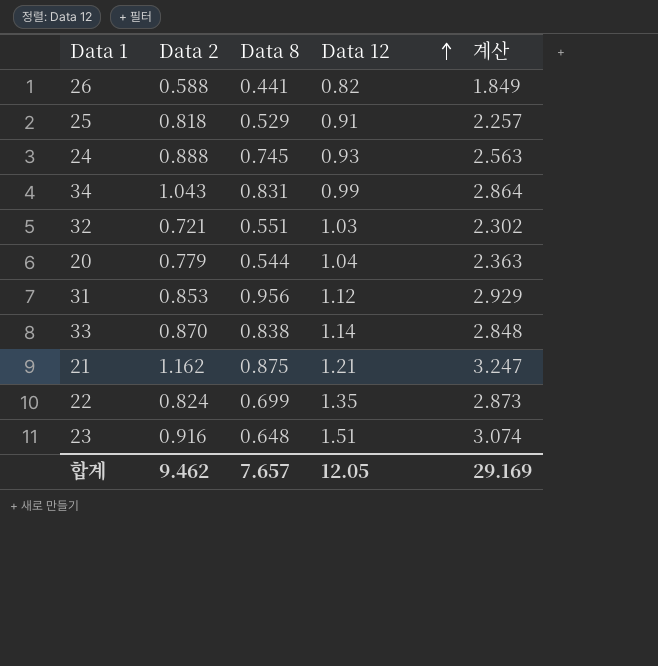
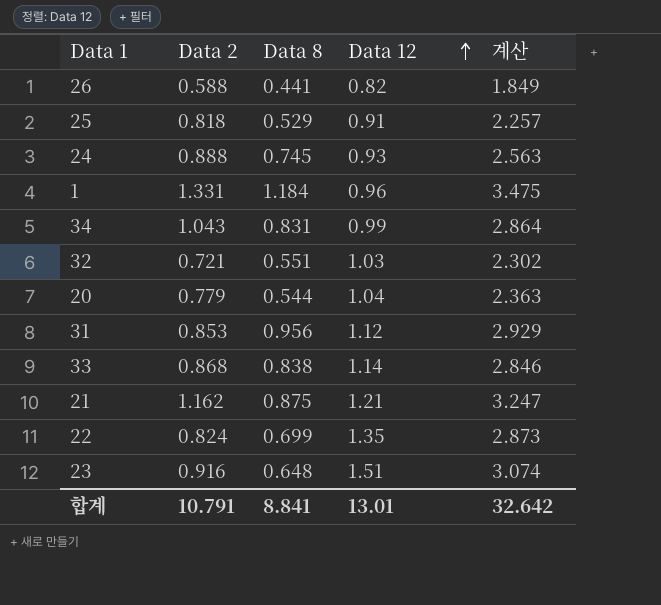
row 1: none -> 1.331 | 1.184 | 0.96 | 3.475
33 | Data 2: 0.870 -> 0.868
33 | 계산: 2.848 -> 2.846
합계 | Data 2: 9.462 -> 10.791
합계 | Data 8: 7.657 -> 8.841
합계 | Data 12: 12.05 -> 13.01
합계 | 계산: 29.169 -> 32.642

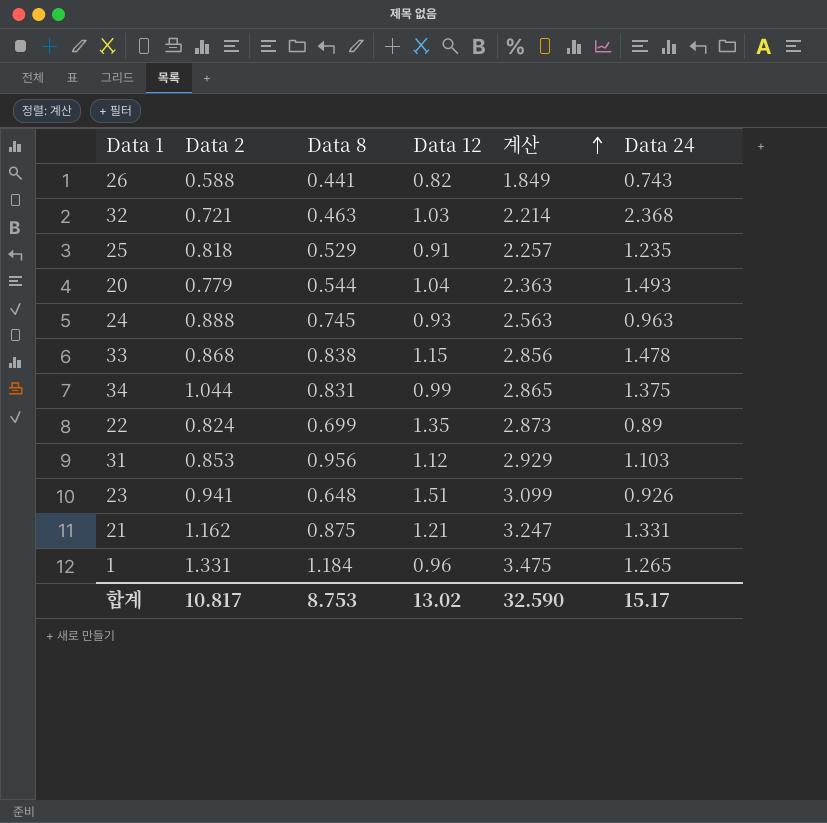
row order: Data 12 ascending -> 계산 ascending
column Data 24 | position: none -> 6
32 | Data 8: 0.551 -> 0.463
32 | 계산: 2.302 -> 2.214
33 | Data 12: 1.14 -> 1.15
33 | 계산: 2.846 -> 2.856
34 | Data 2: 1.043 -> 1.044
34 | 계산: 2.864 -> 2.865
23 | Data 2: 0.916 -> 0.941
23 | 계산: 3.074 -> 3.099
합계 | Data 2: 10.791 -> 10.817
합계 | Data 8: 8.841 -> 8.753
합계 | Data 12: 13.01 -> 13.02
합계 | 계산: 32.642 -> 32.590

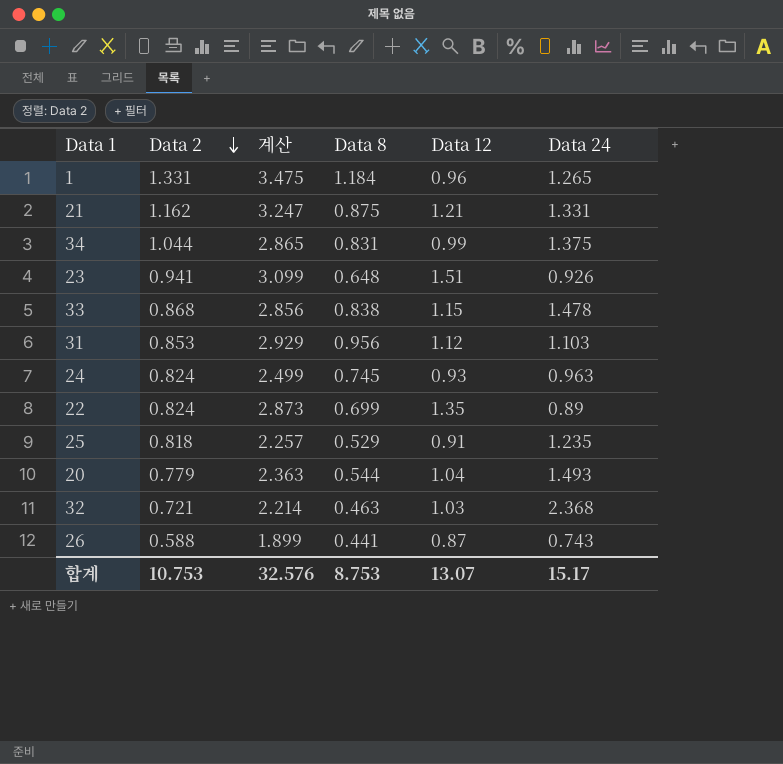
row order: 계산 ascending -> Data 2 descending
column 계산 | position: 5 -> 3
24 | Data 2: 0.888 -> 0.824
24 | 계산: 2.563 -> 2.499
26 | 계산: 1.849 -> 1.899
26 | Data 12: 0.82 -> 0.87
합계 | Data 2: 10.817 -> 10.753
합계 | 계산: 32.590 -> 32.576
합계 | Data 12: 13.02 -> 13.07

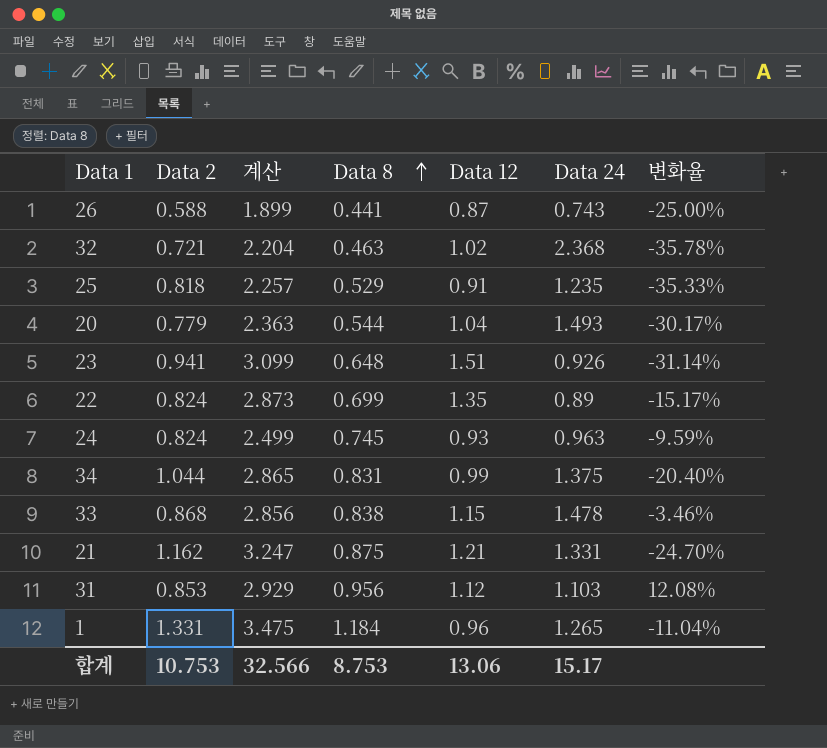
row order: Data 2 descending -> Data 8 ascending
column 변화율 | formula: none -> ([Data 8] - [Data 2]) / [Data 2]
32 | 계산: 2.214 -> 2.204
32 | Data 12: 1.03 -> 1.02
합계 | 계산: 32.576 -> 32.566
합계 | Data 12: 13.07 -> 13.06

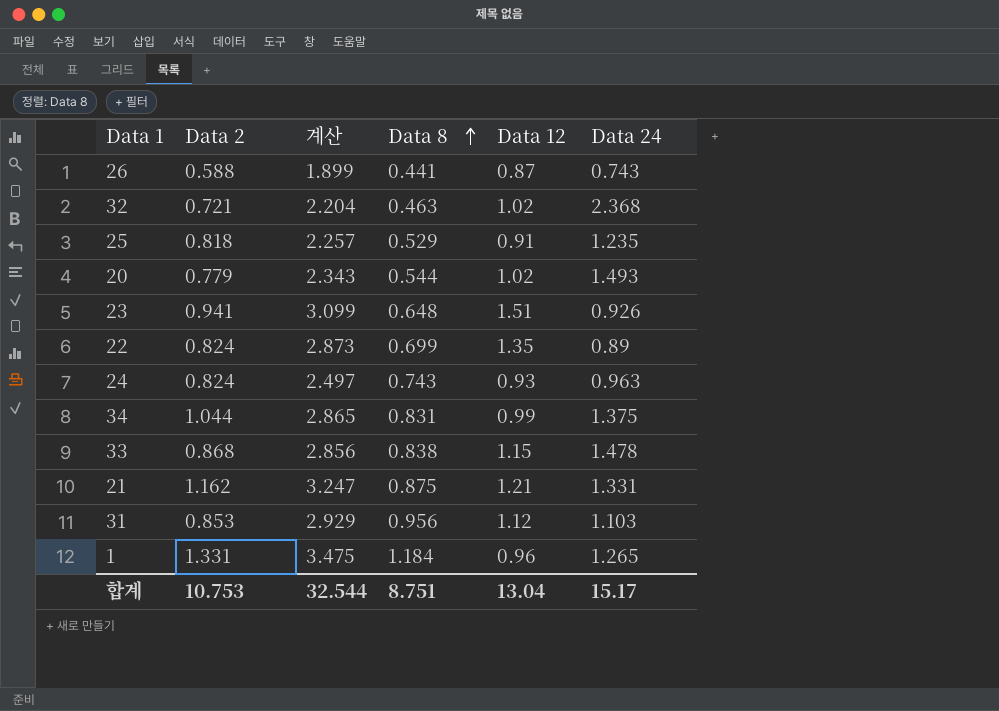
column 변화율 | formula: ([Data 8] - [Data 2]) / [Data 2] -> none
20 | 계산: 2.363 -> 2.343
20 | Data 12: 1.04 -> 1.02
24 | 계산: 2.499 -> 2.497
24 | Data 8: 0.745 -> 0.743
합계 | 계산: 32.566 -> 32.544
합계 | Data 8: 8.753 -> 8.751
합계 | Data 12: 13.06 -> 13.04

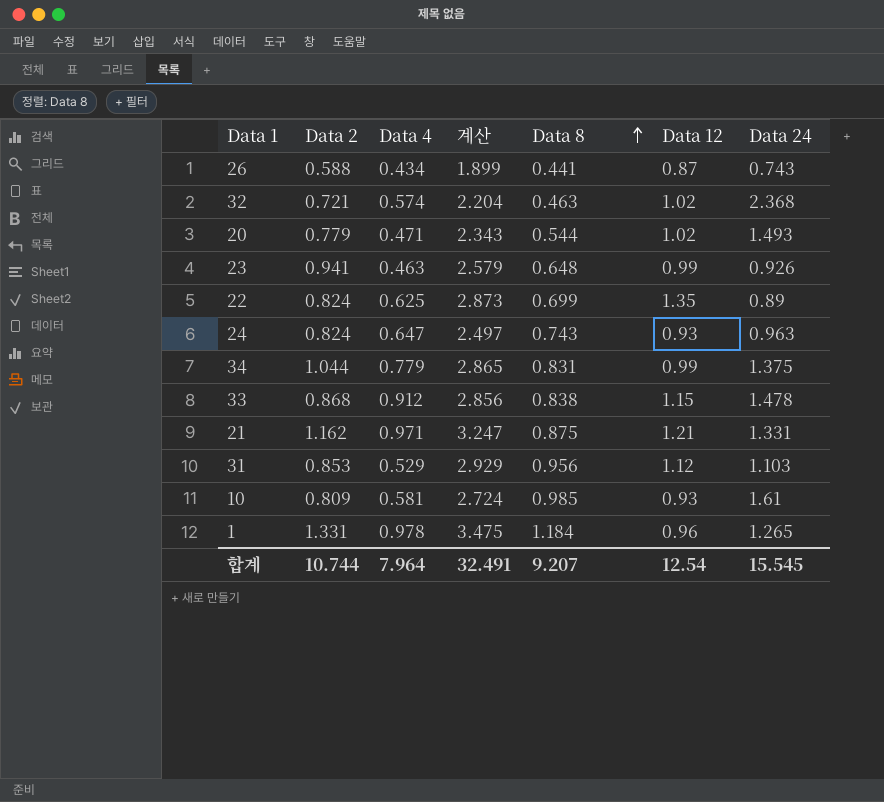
column Data 4 | position: none -> 3
row 25: 0.818 | 2.257 | 0.529 | 0.91 | 1.235 -> none
23 | 계산: 3.099 -> 2.579
23 | Data 12: 1.51 -> 0.99
row 10: none -> 0.809 | 0.581 | 2.724 | 0.985 | 0.93 | 1.61
합계 | Data 2: 10.753 -> 10.744
합계 | 계산: 32.544 -> 32.491
합계 | Data 8: 8.751 -> 9.207
합계 | Data 12: 13.04 -> 12.54
합계 | Data 24: 15.17 -> 15.545

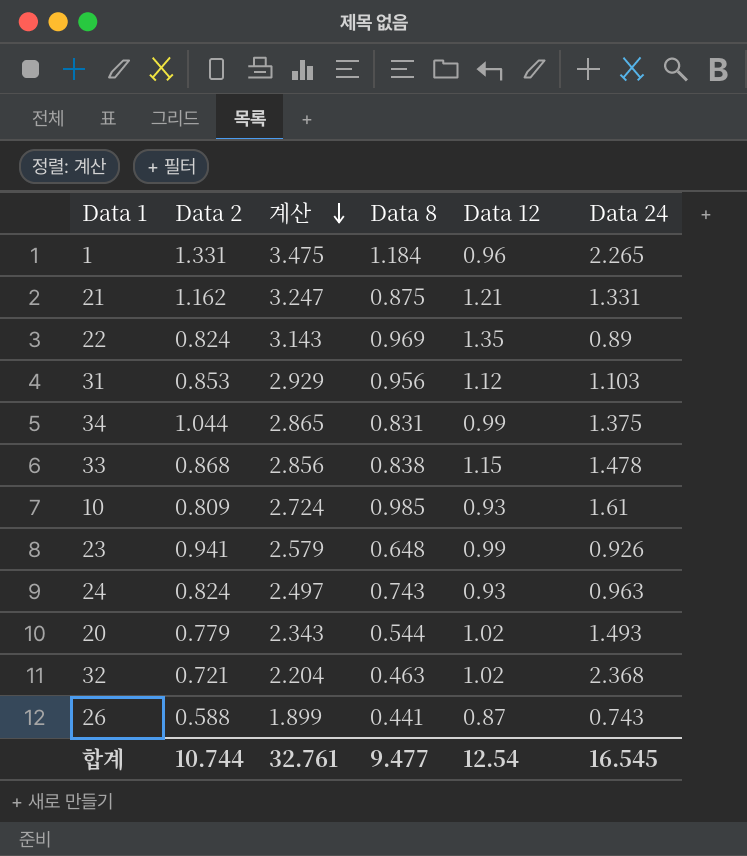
row order: Data 8 ascending -> 계산 descending
column Data 4 | position: 3 -> none
1 | Data 24: 1.265 -> 2.265
22 | 계산: 2.873 -> 3.143
22 | Data 8: 0.699 -> 0.969
합계 | 계산: 32.491 -> 32.761
합계 | Data 8: 9.207 -> 9.477
합계 | Data 24: 15.545 -> 16.545

